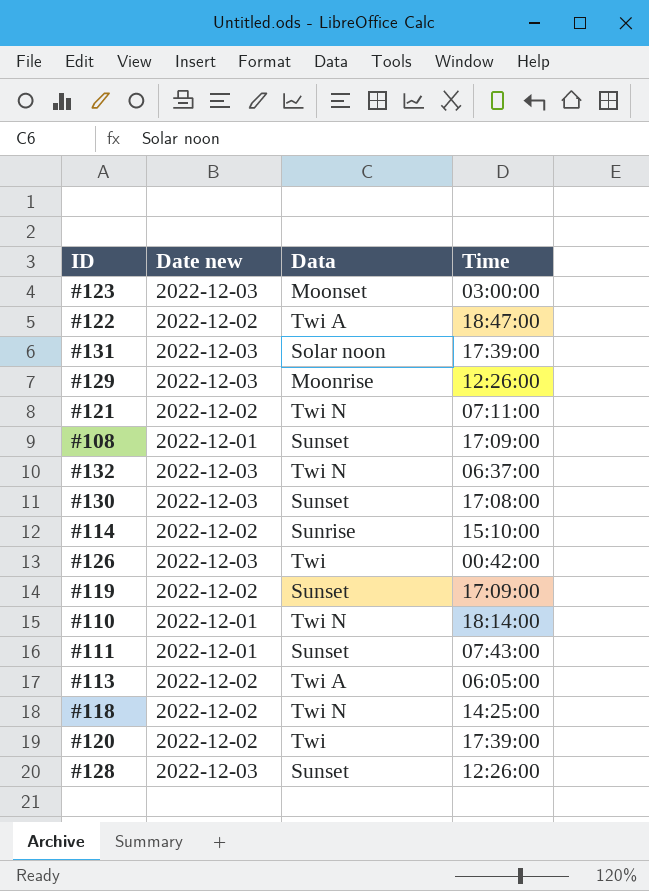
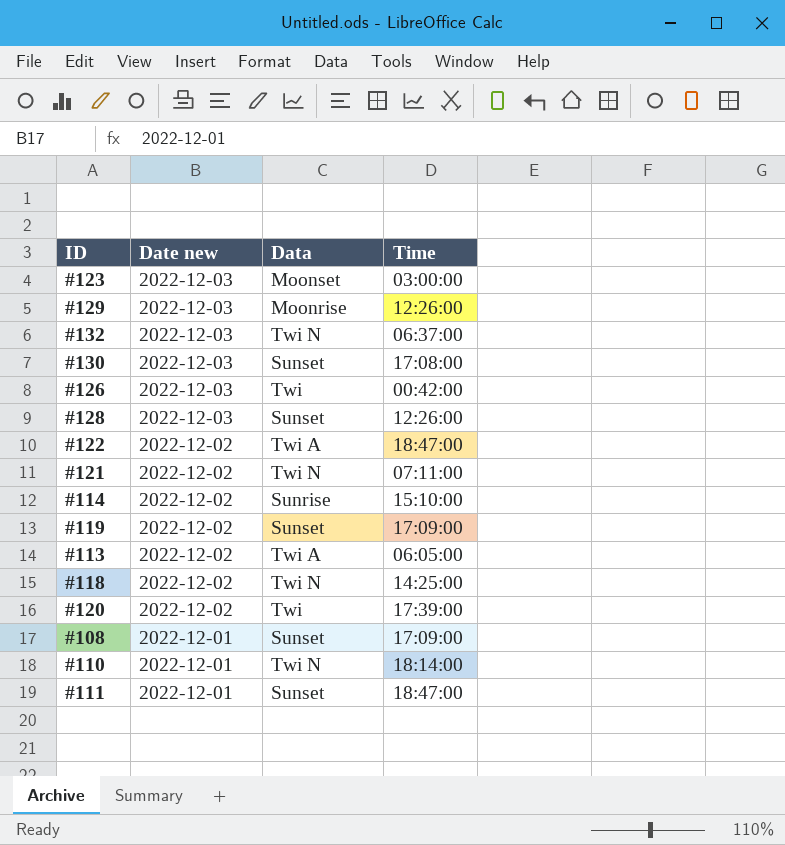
row order: none -> Date new descending
row #131: 2022-12-03 | Solar noon | 17:39:00 -> none
#111 | Time: 07:43:00 -> 18:47:00

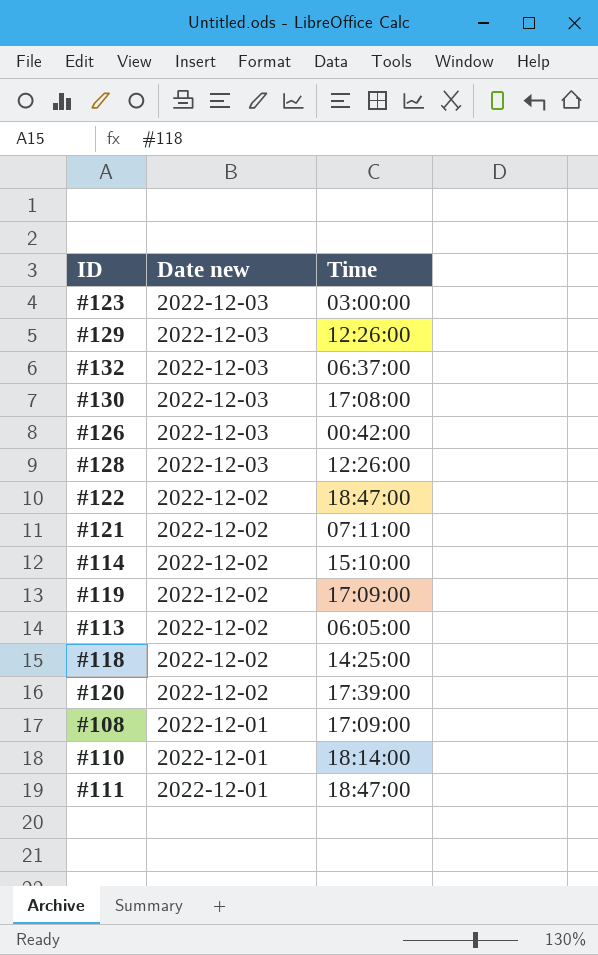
column Data | position: 3 -> none

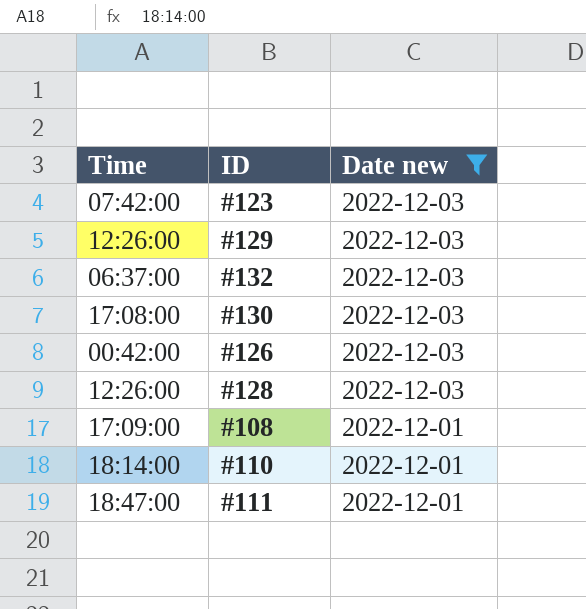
filter: none -> Date new != 2022-12-02
column Time | position: 3 -> 1
#123 | Time: 03:00:00 -> 07:42:00

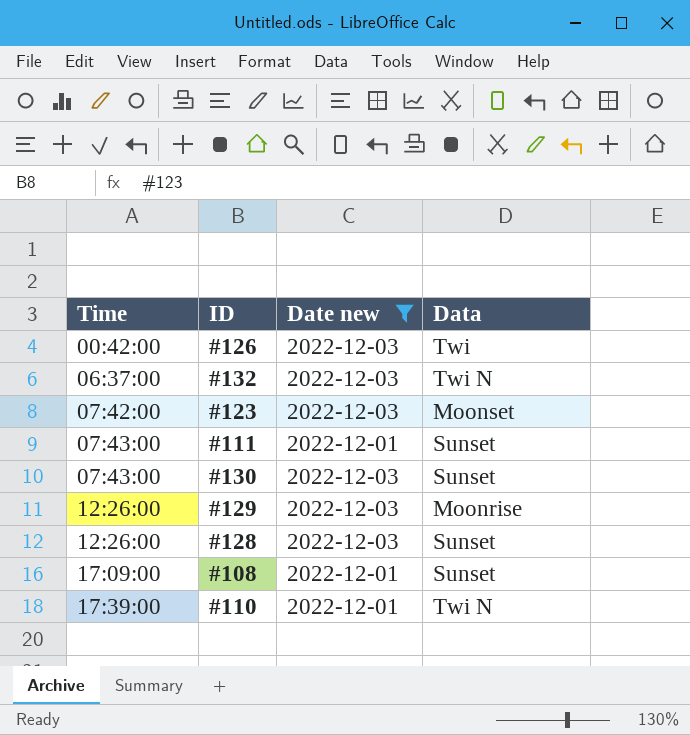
row order: Date new descending -> Time ascending
column Data | position: none -> 4
#111 | Time: 18:47:00 -> 07:43:00
#130 | Time: 17:08:00 -> 07:43:00
#110 | Time: 18:14:00 -> 17:39:00

